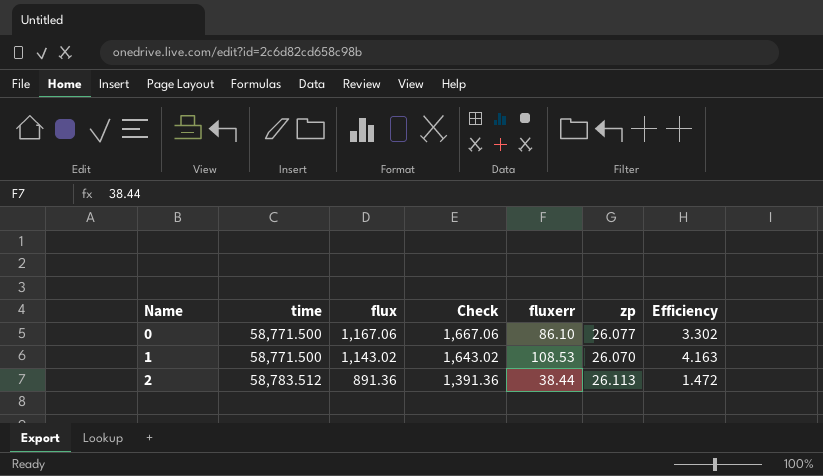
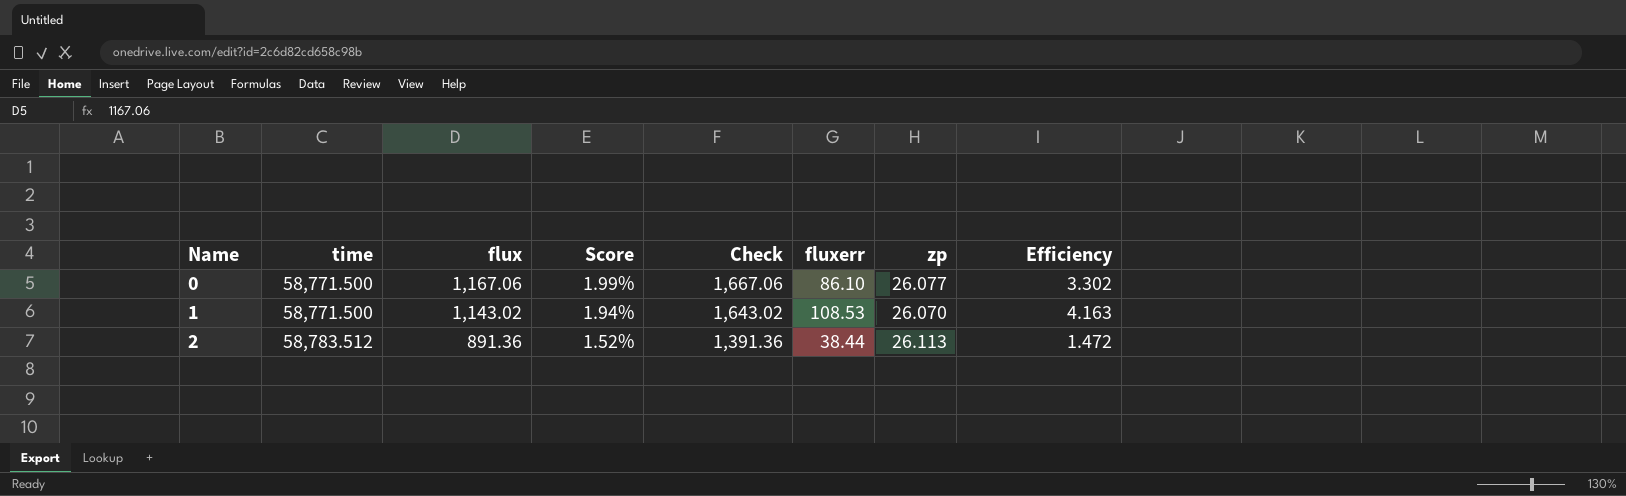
column Score | formula: none -> [flux] / [time]

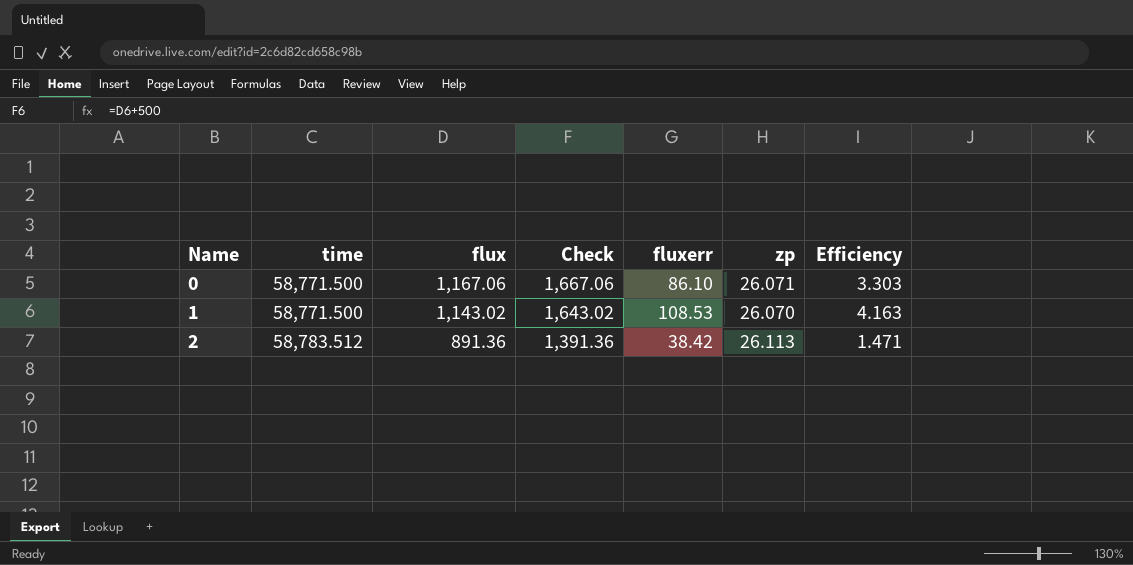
column Score | formula: [flux] / [time] -> none
0 | zp: 26.077 -> 26.071
0 | Efficiency: 3.302 -> 3.303
2 | fluxerr: 38.44 -> 38.42
2 | Efficiency: 1.472 -> 1.471

